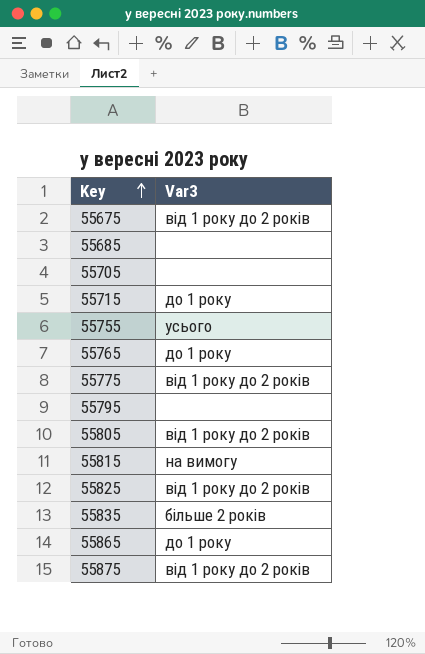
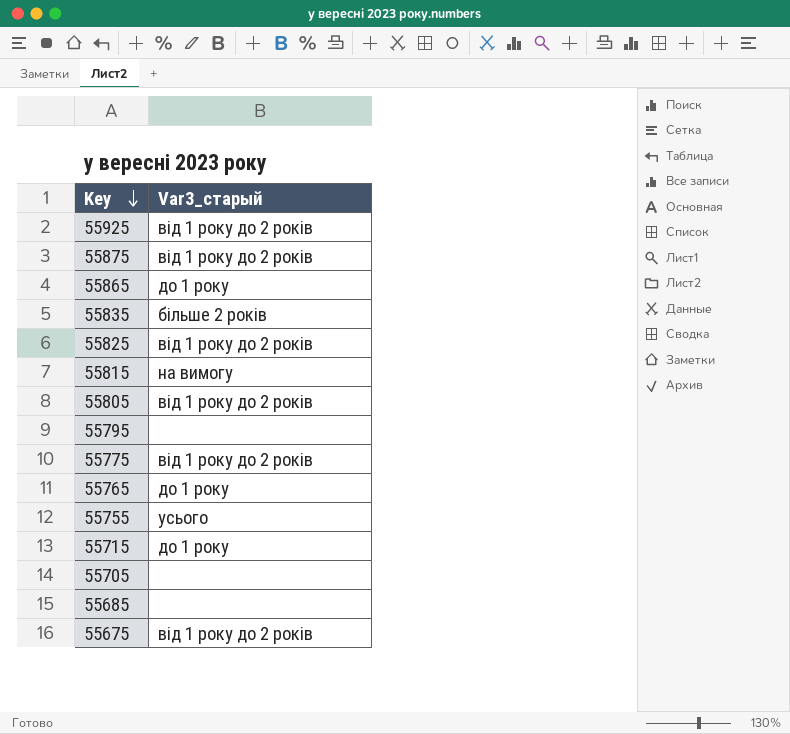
row order: Key ascending -> Key descending
column name: Var3 -> Var3_старый
row 55925: none -> від 1 року до 2 років

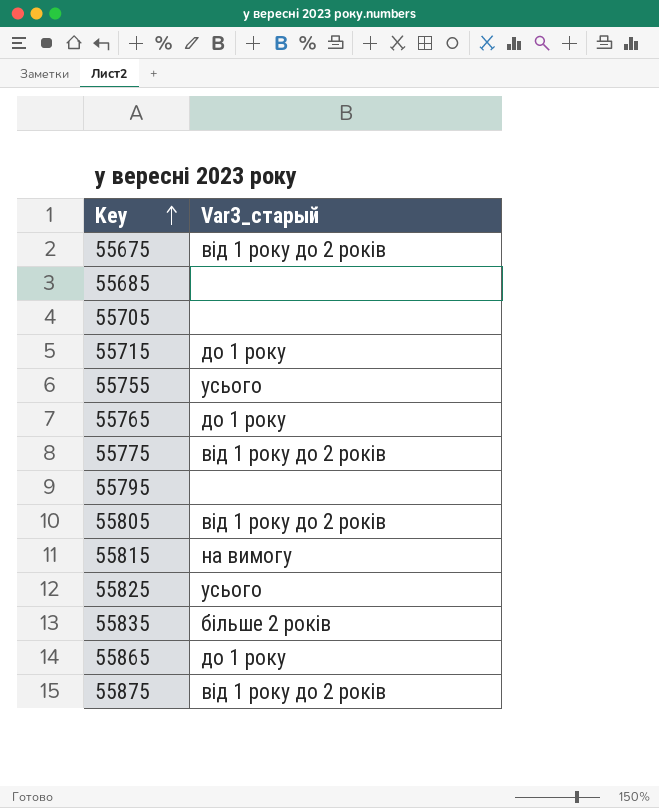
row order: Key descending -> Key ascending
row 55925: від 1 року до 2 років -> none
55825 | Var3_старый: від 1 року до 2 років -> усього

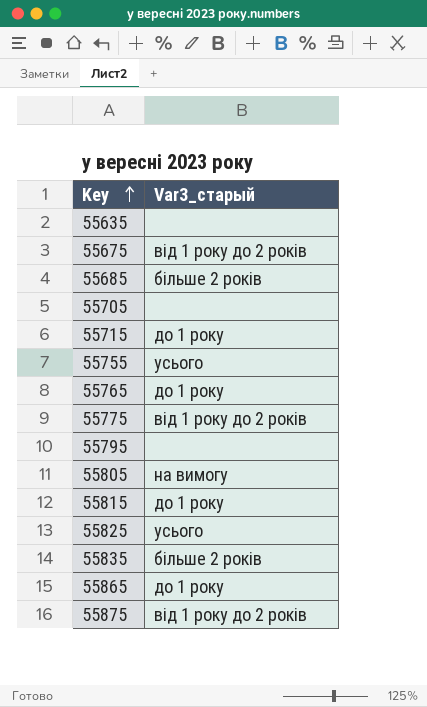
row 55635: none -> none
55685 | Var3_старый: none -> більше 2 років
55805 | Var3_старый: від 1 року до 2 років -> на вимогу
55815 | Var3_старый: на вимогу -> до 1 року

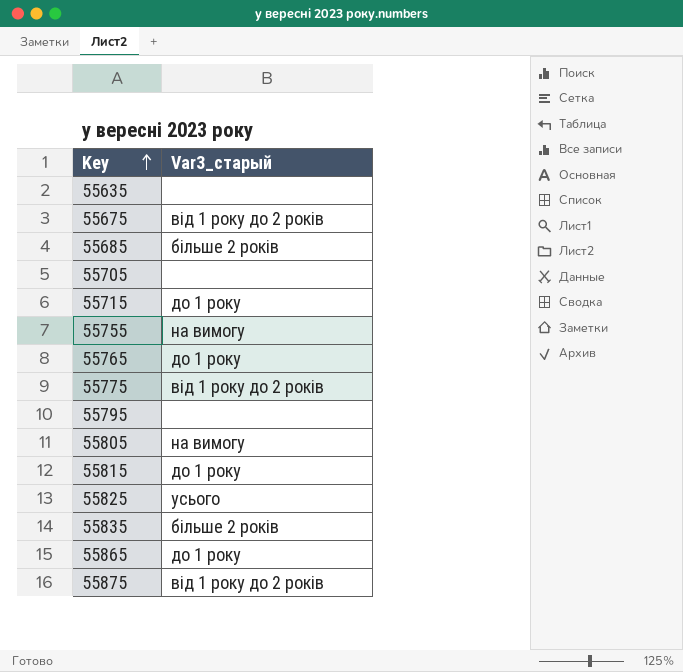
55755 | Var3_старый: усього -> на вимогу

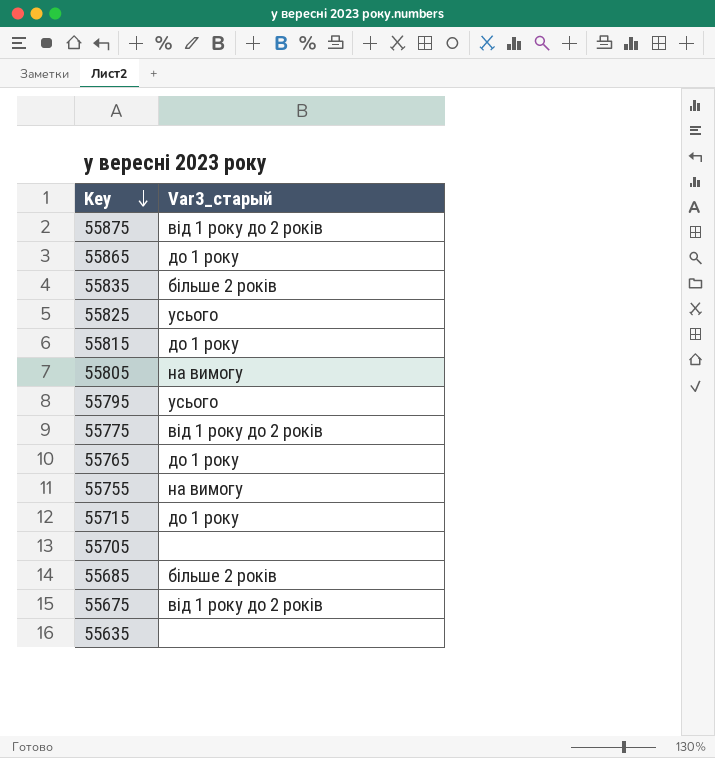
row order: Key ascending -> Key descending
55795 | Var3_старый: none -> усього

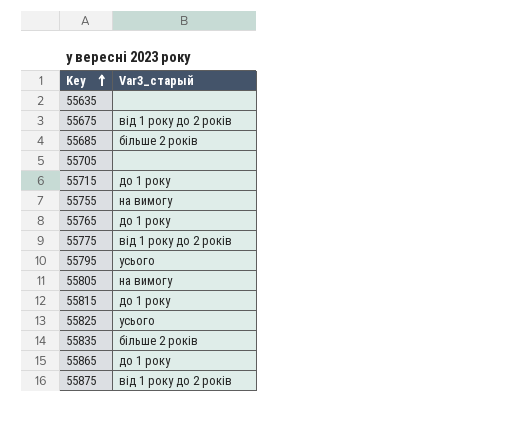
row order: Key descending -> Key ascending

